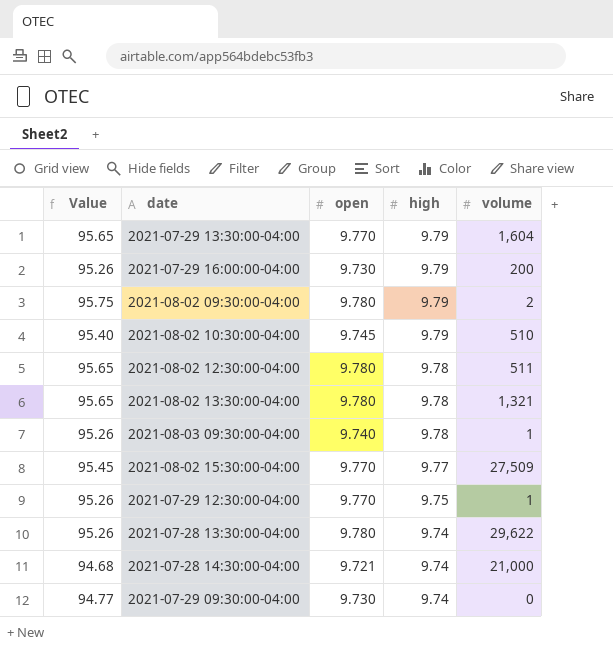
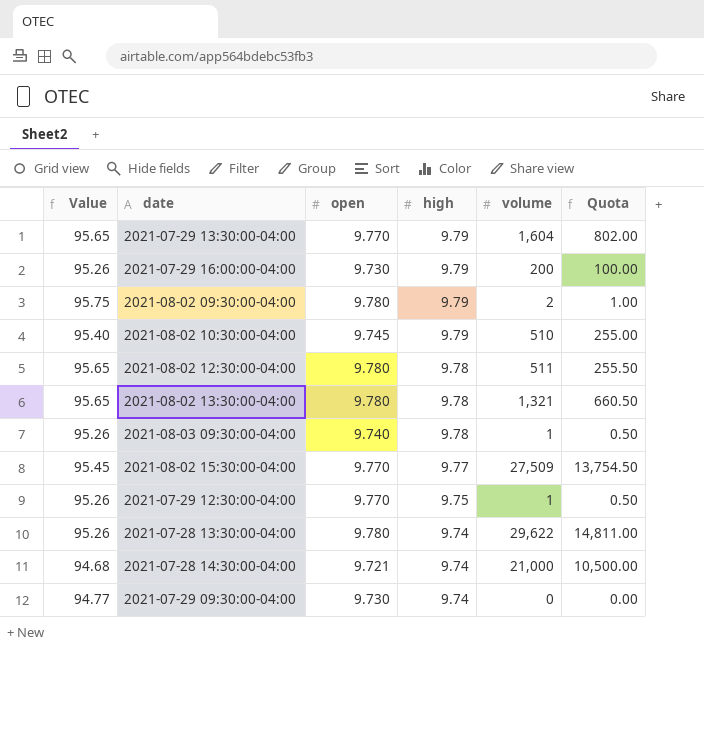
column Quota | formula: none -> [volume] * 0.5

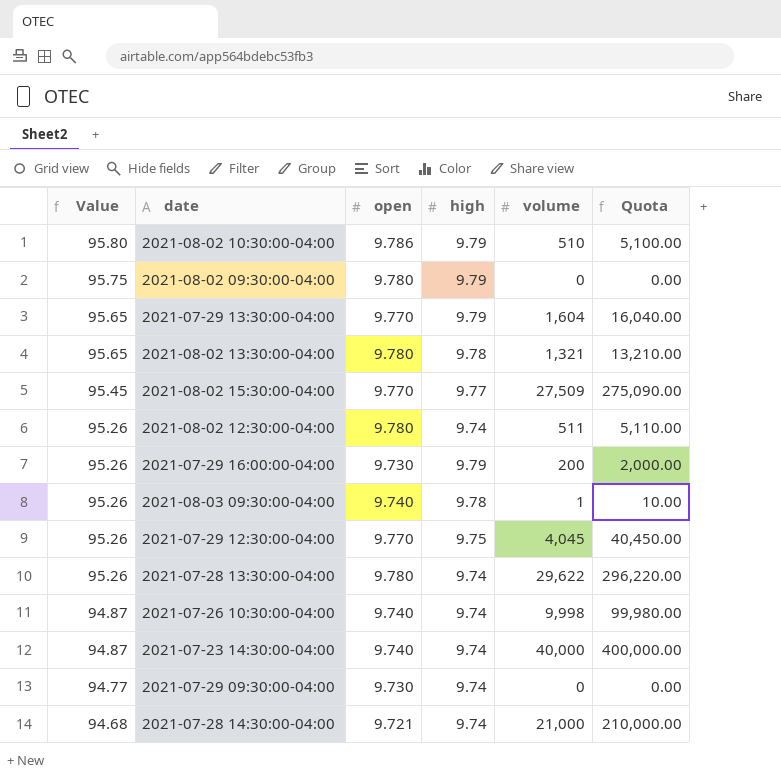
row order: high descending -> Value descending
column Quota | formula: [volume] * 0.5 -> [volume] * 10
2021-08-02 10:30:00-04:00 | Value: 95.40 -> 95.80
2021-08-02 10:30:00-04:00 | open: 9.745 -> 9.786
2021-08-02 09:30:00-04:00 | volume: 2 -> 0
2021-08-02 12:30:00-04:00 | Value: 95.65 -> 95.26
2021-08-02 12:30:00-04:00 | high: 9.78 -> 9.74
2021-07-29 12:30:00-04:00 | volume: 1 -> 4,045
row 2021-07-26 10:30:00-04:00: none -> 94.87 | 9.740 | 9.74 | 9,998 | 99,980.00
row 2021-07-23 14:30:00-04:00: none -> 94.87 | 9.740 | 9.74 | 40,000 | 400,000.00

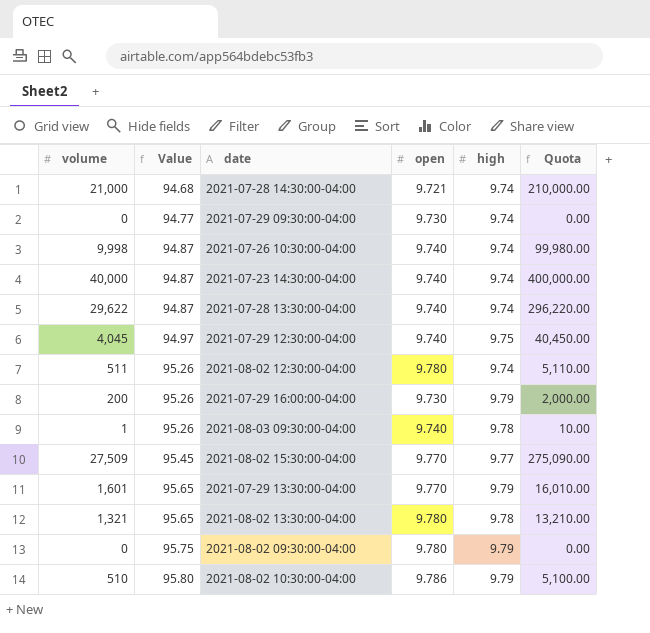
row order: Value descending -> Value ascending
column volume | position: 5 -> 1
2021-07-28 13:30:00-04:00 | Value: 95.26 -> 94.87
2021-07-28 13:30:00-04:00 | open: 9.780 -> 9.740
2021-07-29 12:30:00-04:00 | Value: 95.26 -> 94.97
2021-07-29 12:30:00-04:00 | open: 9.770 -> 9.740
2021-07-29 13:30:00-04:00 | volume: 1,604 -> 1,601
2021-07-29 13:30:00-04:00 | Quota: 16,040.00 -> 16,010.00

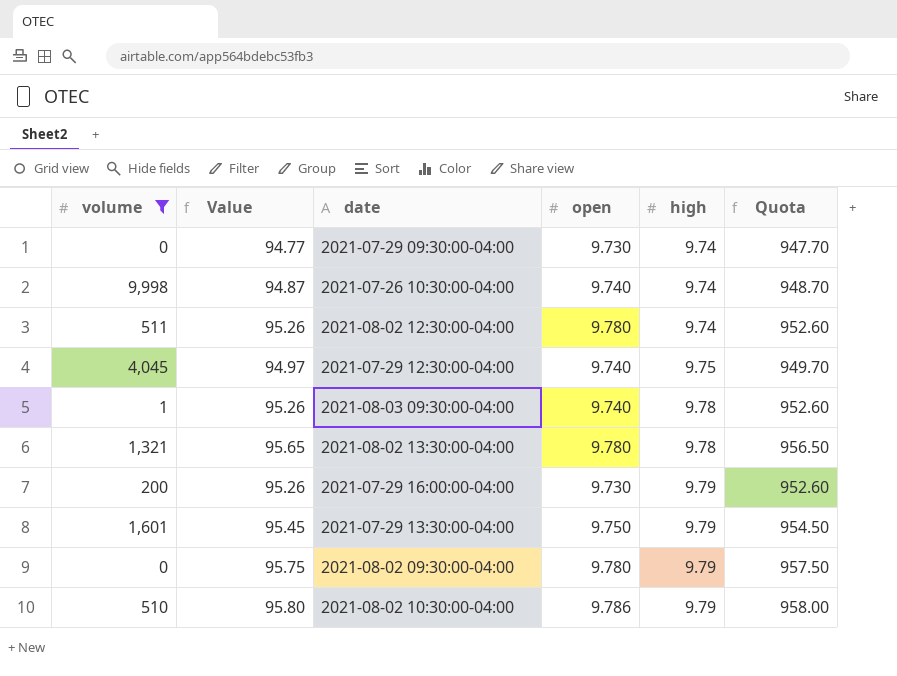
filter: none -> volume <= 9,998
row order: Value ascending -> high ascending
column Quota | formula: [volume] * 10 -> [Value] * 10
2021-07-29 13:30:00-04:00 | Value: 95.65 -> 95.45
2021-07-29 13:30:00-04:00 | open: 9.770 -> 9.750

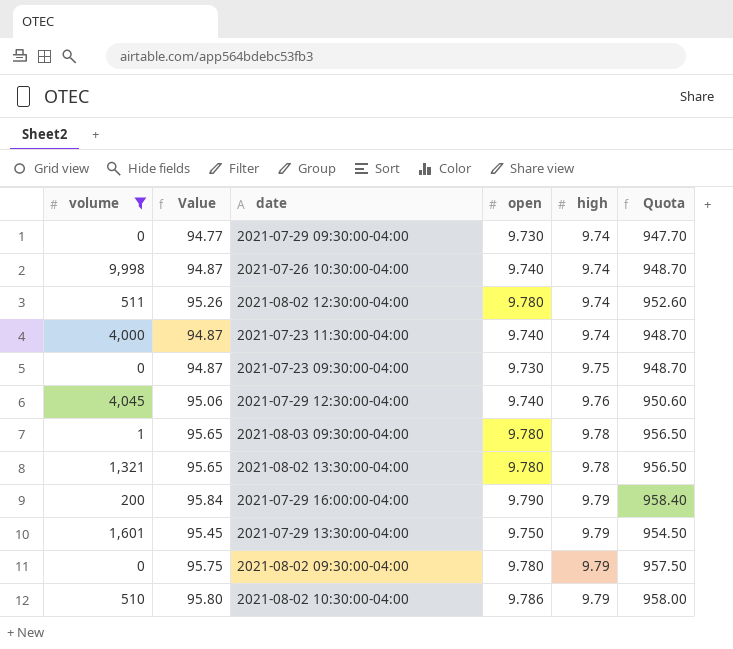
row 2021-07-23 11:30:00-04:00: none -> 4,000 | 94.87 | 9.740 | 9.74 | 948.70
row 2021-07-23 09:30:00-04:00: none -> 0 | 94.87 | 9.730 | 9.75 | 948.70
2021-07-29 12:30:00-04:00 | Value: 94.97 -> 95.06
2021-07-29 12:30:00-04:00 | high: 9.75 -> 9.76
2021-07-29 12:30:00-04:00 | Quota: 949.70 -> 950.60
2021-08-03 09:30:00-04:00 | Value: 95.26 -> 95.65
2021-08-03 09:30:00-04:00 | open: 9.740 -> 9.780
2021-08-03 09:30:00-04:00 | Quota: 952.60 -> 956.50
2021-07-29 16:00:00-04:00 | Value: 95.26 -> 95.84
2021-07-29 16:00:00-04:00 | open: 9.730 -> 9.790
2021-07-29 16:00:00-04:00 | Quota: 952.60 -> 958.40

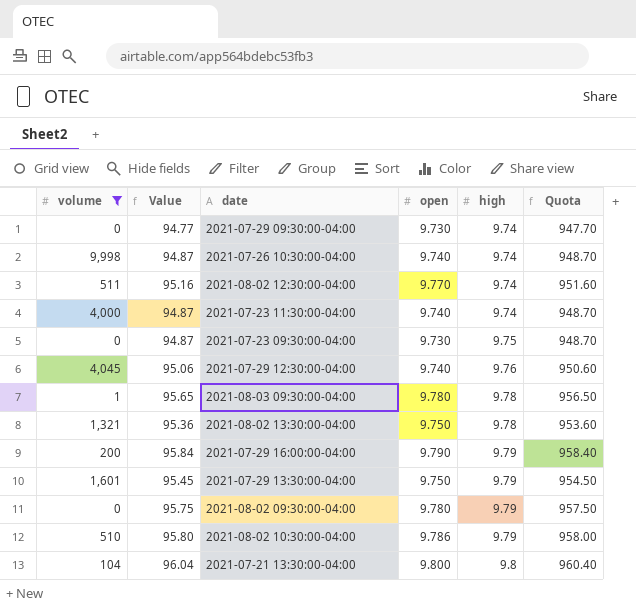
2021-08-02 12:30:00-04:00 | Value: 95.26 -> 95.16
2021-08-02 12:30:00-04:00 | open: 9.780 -> 9.770
2021-08-02 12:30:00-04:00 | Quota: 952.60 -> 951.60
2021-08-02 13:30:00-04:00 | Value: 95.65 -> 95.36
2021-08-02 13:30:00-04:00 | open: 9.780 -> 9.750
2021-08-02 13:30:00-04:00 | Quota: 956.50 -> 953.60
row 2021-07-21 13:30:00-04:00: none -> 104 | 96.04 | 9.800 | 9.8 | 960.40

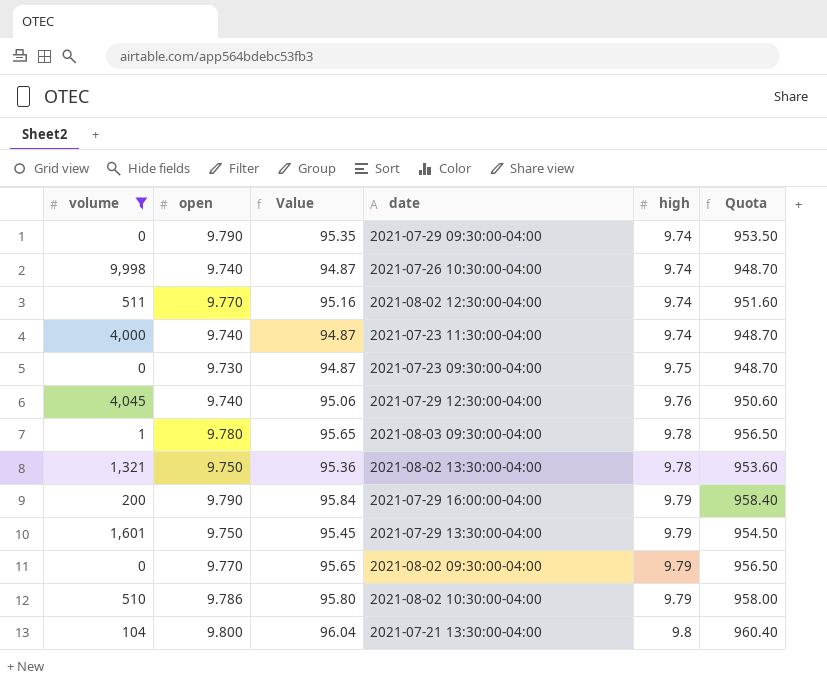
column open | position: 4 -> 2
2021-07-29 09:30:00-04:00 | open: 9.730 -> 9.790
2021-07-29 09:30:00-04:00 | Value: 94.77 -> 95.35
2021-07-29 09:30:00-04:00 | Quota: 947.70 -> 953.50
2021-08-02 09:30:00-04:00 | open: 9.780 -> 9.770
2021-08-02 09:30:00-04:00 | Value: 95.75 -> 95.65
2021-08-02 09:30:00-04:00 | Quota: 957.50 -> 956.50

